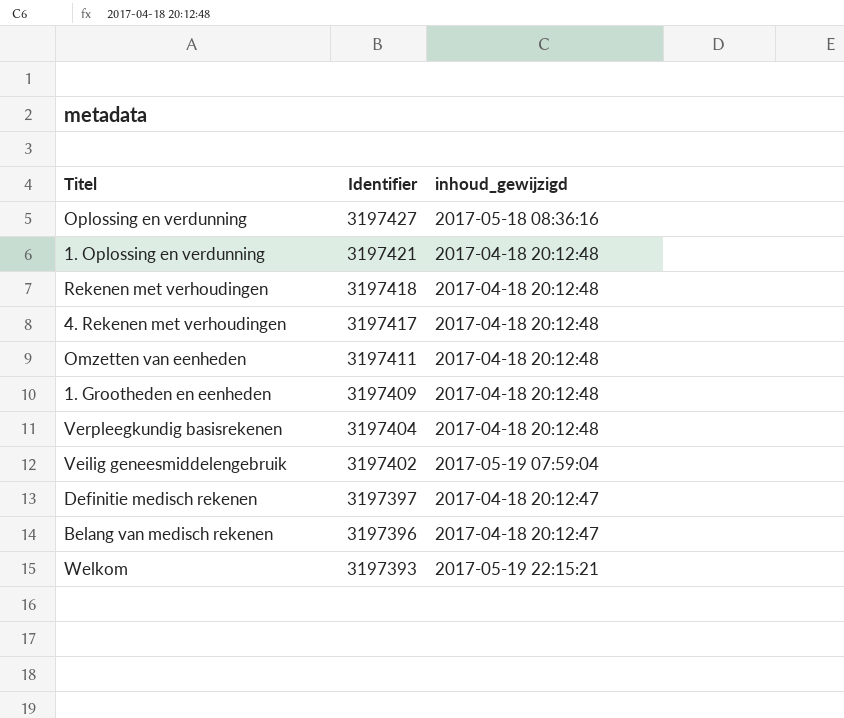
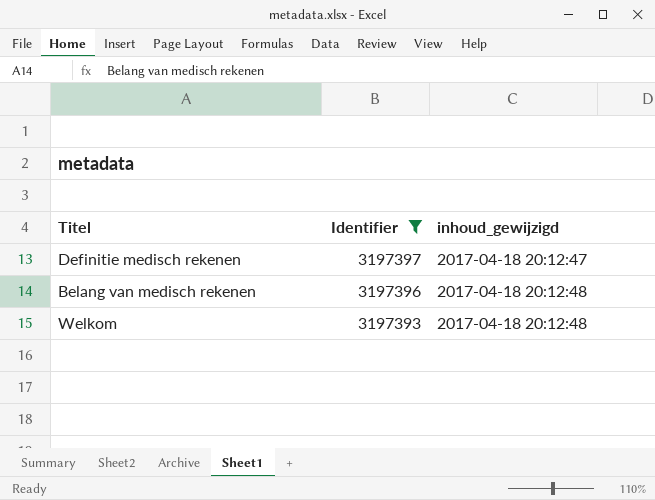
filter: none -> Identifier <= 3197397
Belang van medisch rekenen | inhoud_gewijzigd: 2017-04-18 20:12:47 -> 2017-04-18 20:12:48
Welkom | inhoud_gewijzigd: 2017-05-19 22:15:21 -> 2017-04-18 20:12:48

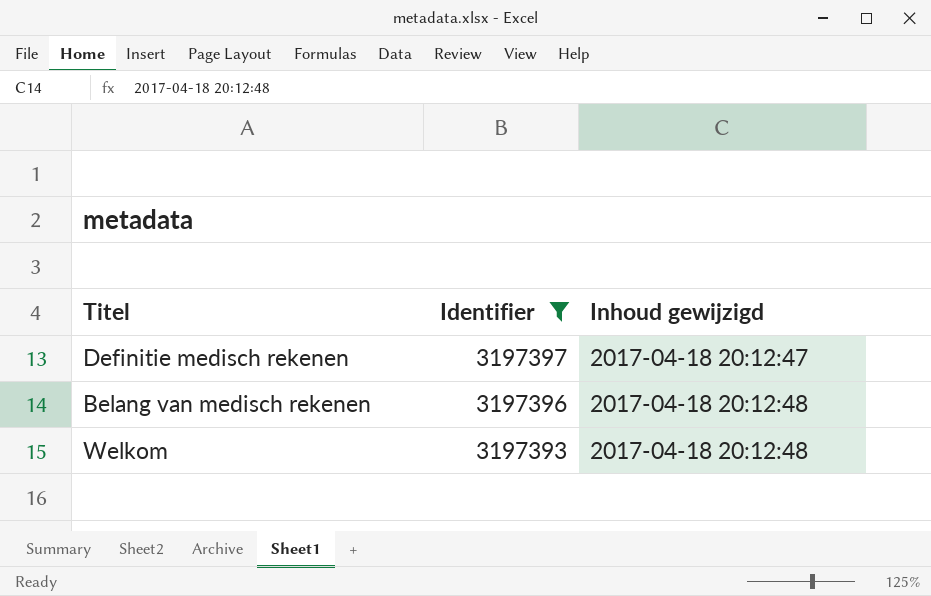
column name: inhoud_gewijzigd -> Inhoud gewijzigd

